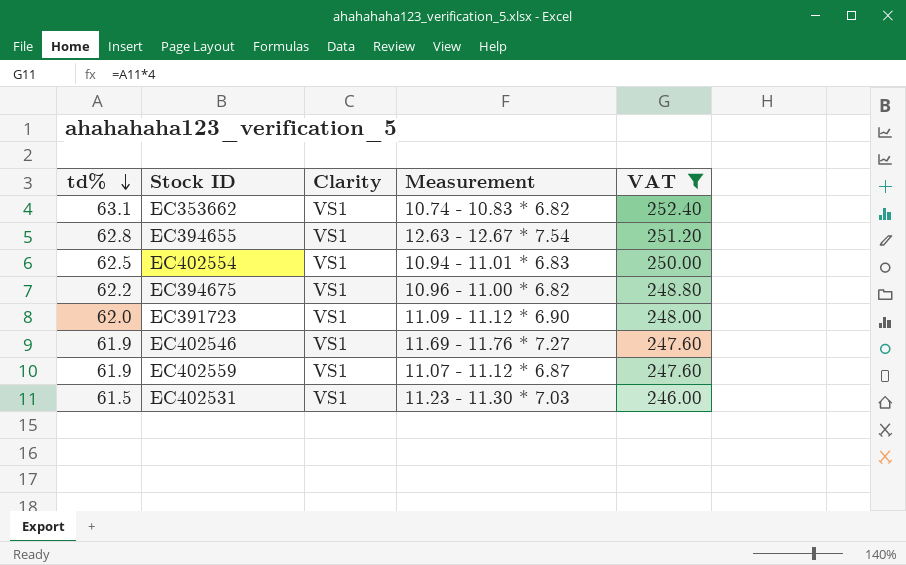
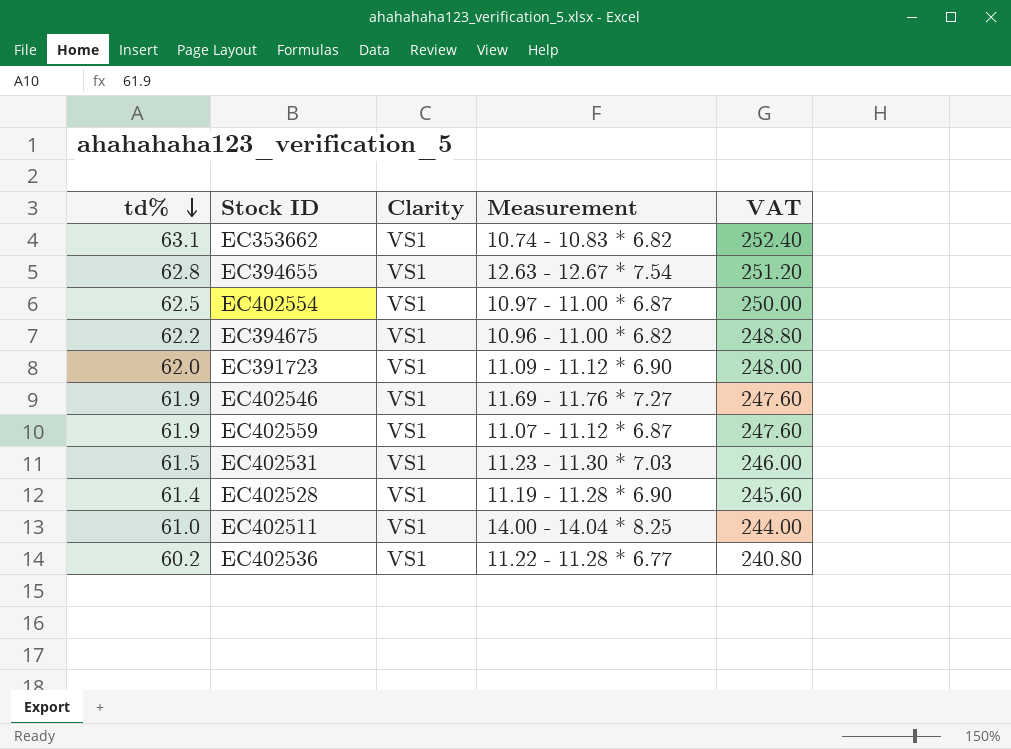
filter: VAT >= 246.00 -> none
EC402554 | Measurement: 10.94 - 11.01 * 6.83 -> 10.97 - 11.00 * 6.87

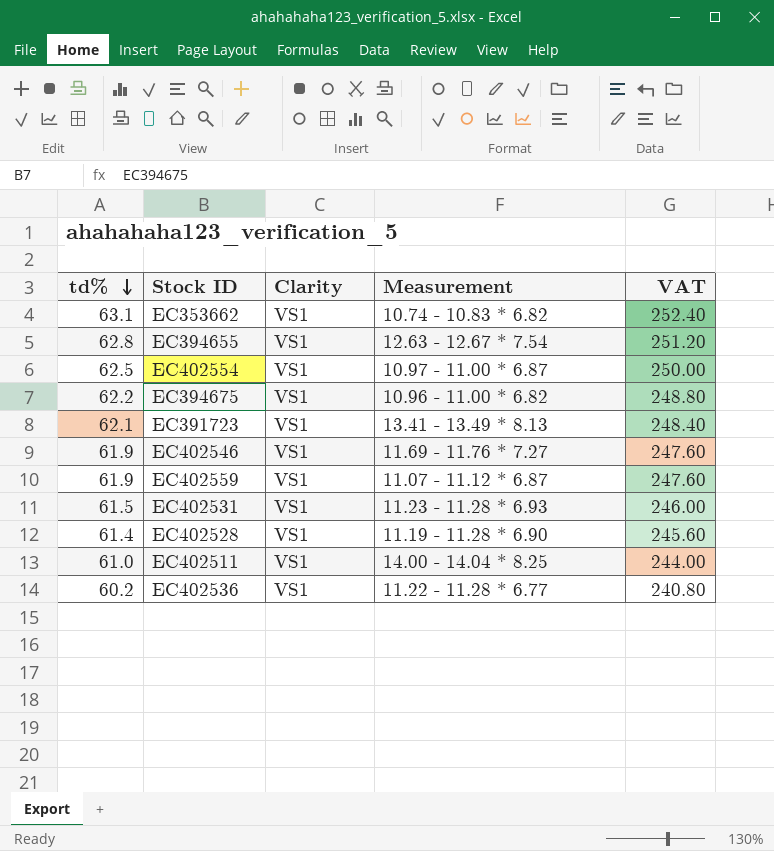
EC391723 | td%: 62.0 -> 62.1
EC391723 | Measurement: 11.09 - 11.12 * 6.90 -> 13.41 - 13.49 * 8.13
EC391723 | VAT: 248.00 -> 248.40
EC402531 | Measurement: 11.23 - 11.30 * 7.03 -> 11.23 - 11.28 * 6.93

